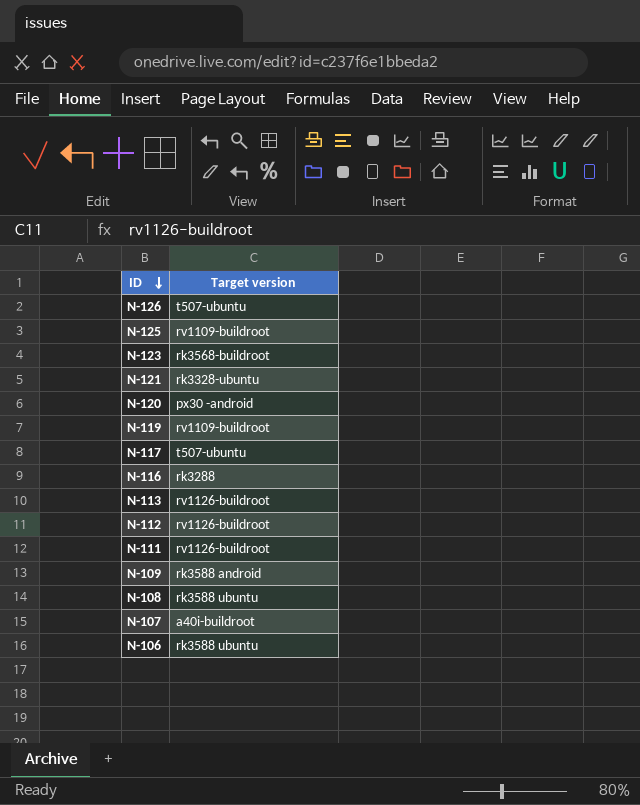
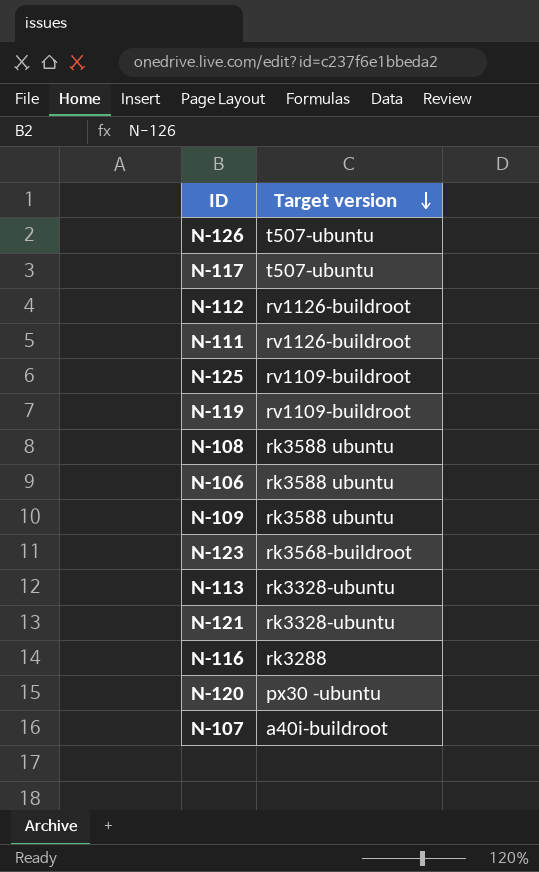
row order: ID descending -> Target version descending
N-109 | Target version: rk3588 android -> rk3588 ubuntu
N-113 | Target version: rv1126-buildroot -> rk3328-ubuntu
N-120 | Target version: px30 -android -> px30 -ubuntu

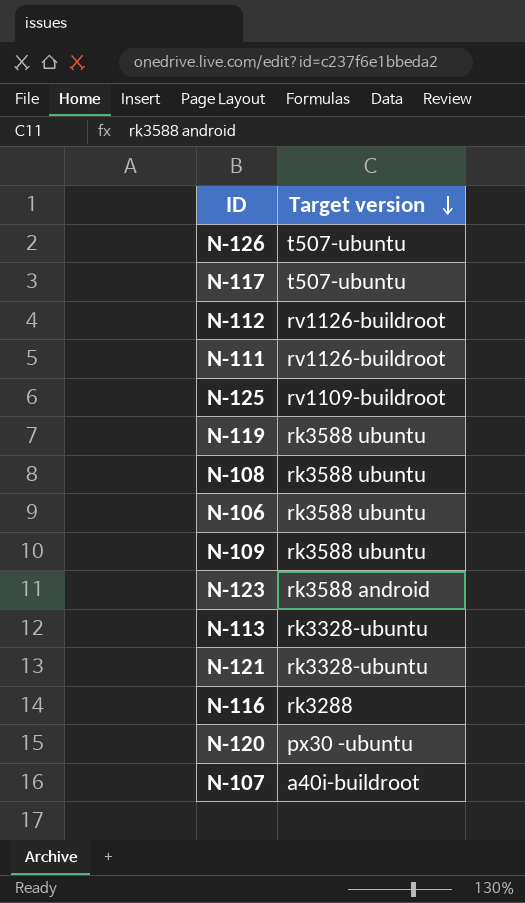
N-119 | Target version: rv1109-buildroot -> rk3588 ubuntu
N-123 | Target version: rk3568-buildroot -> rk3588 android

